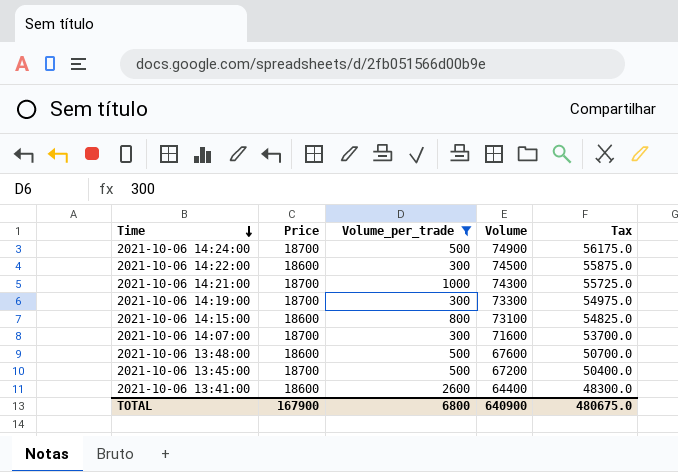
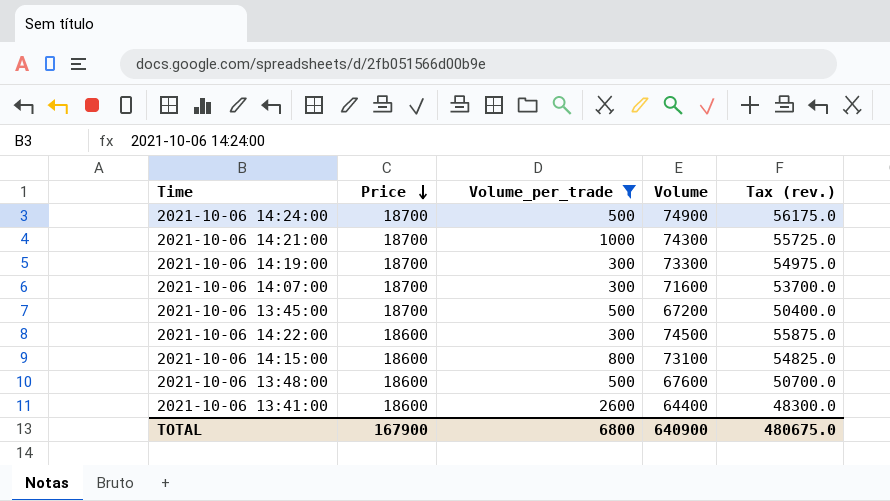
row order: Time descending -> Price descending
column name: Tax -> Tax (rev.)

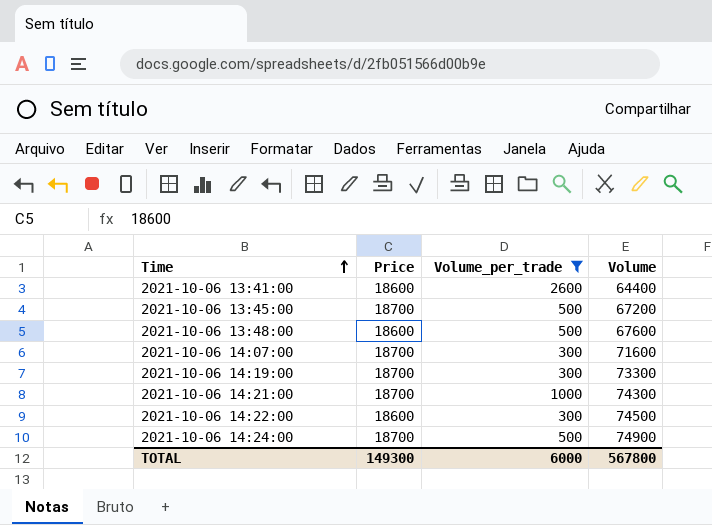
row order: Price descending -> Time ascending
column Tax (rev.) | formula: [Volume] * 0.75 -> none
row 2021-10-06 14:15:00: 18600 | 800 | 73100 | 54825.0 -> none
TOTAL | Price: 167900 -> 149300
TOTAL | Volume_per_trade: 6800 -> 6000
TOTAL | Volume: 640900 -> 567800

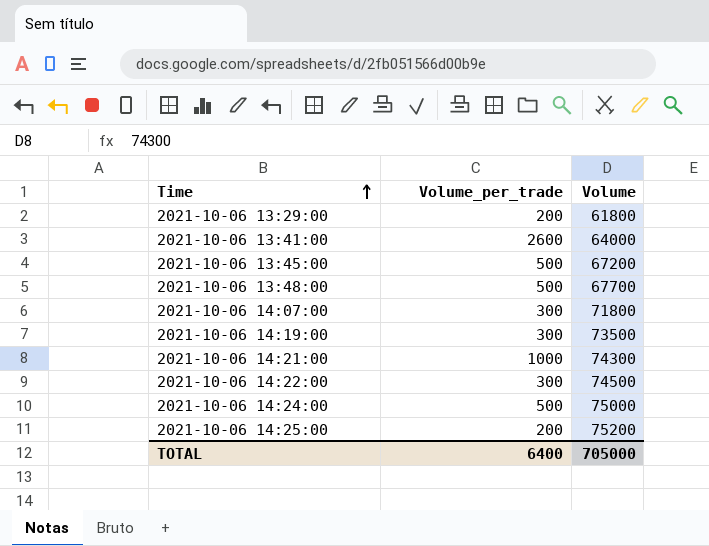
filter: Volume_per_trade != 200 -> none
column Price | position: 2 -> none
2021-10-06 13:41:00 | Volume: 64400 -> 64000
2021-10-06 13:48:00 | Volume: 67600 -> 67700
2021-10-06 14:07:00 | Volume: 71600 -> 71800
2021-10-06 14:19:00 | Volume: 73300 -> 73500
2021-10-06 14:24:00 | Volume: 74900 -> 75000
TOTAL | Volume_per_trade: 6000 -> 6400
TOTAL | Volume: 567800 -> 705000

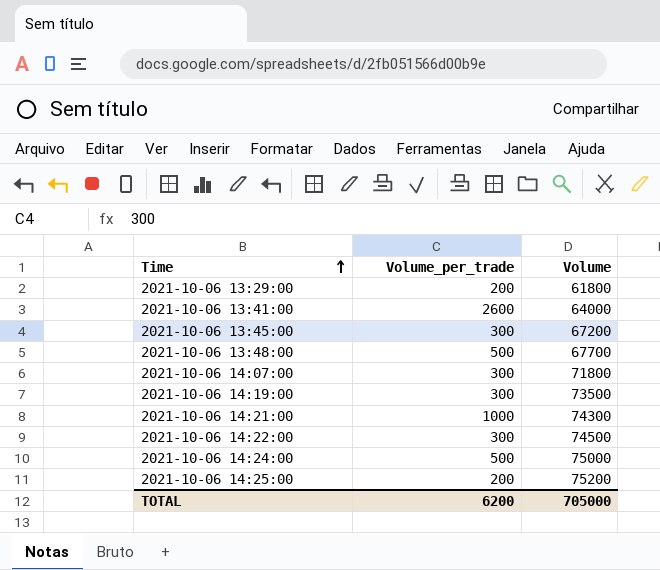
2021-10-06 13:45:00 | Volume_per_trade: 500 -> 300
TOTAL | Volume_per_trade: 6400 -> 6200

